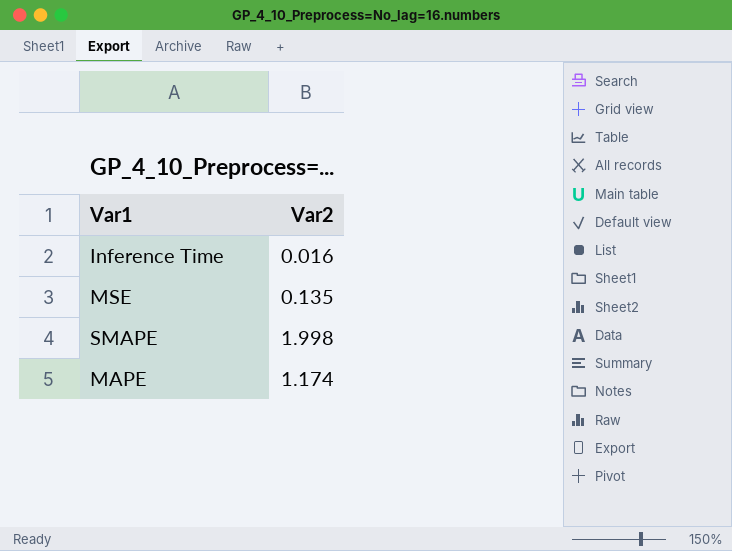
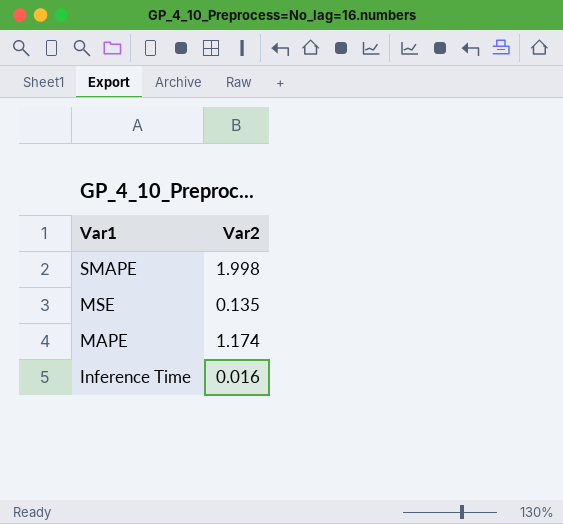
row order: none -> Var1 descending

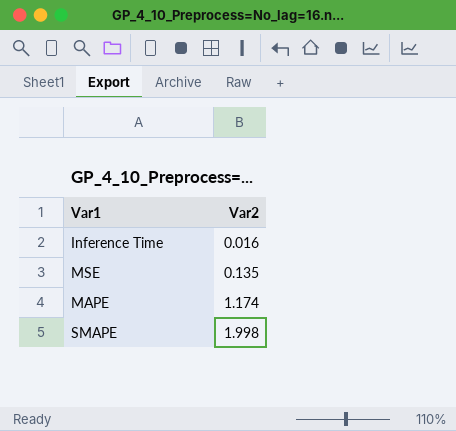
row order: Var1 descending -> Var2 ascending

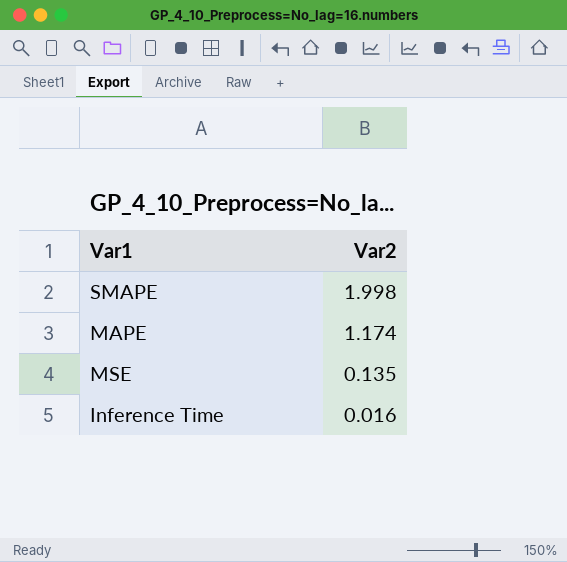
row order: Var2 ascending -> Var2 descending

